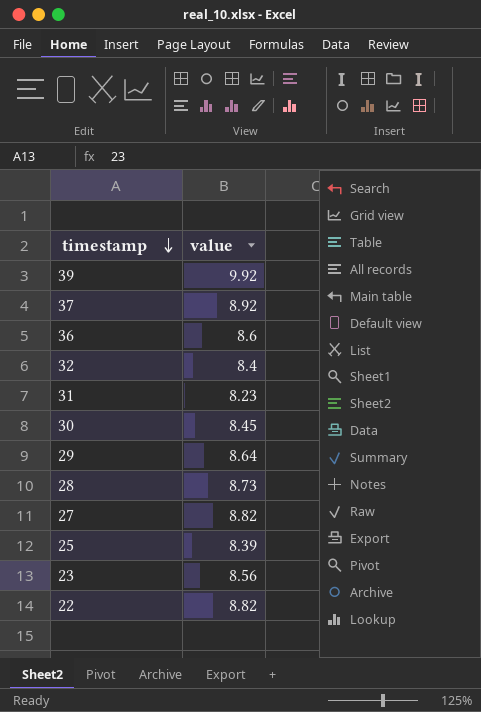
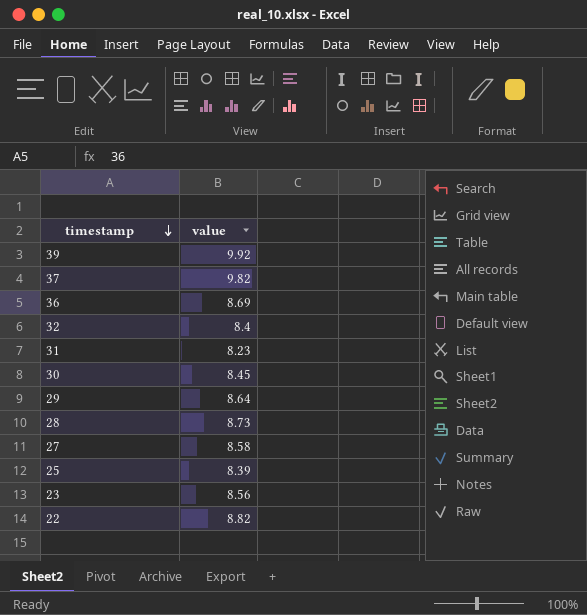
37 | value: 8.92 -> 9.82
36 | value: 8.6 -> 8.69
27 | value: 8.82 -> 8.58

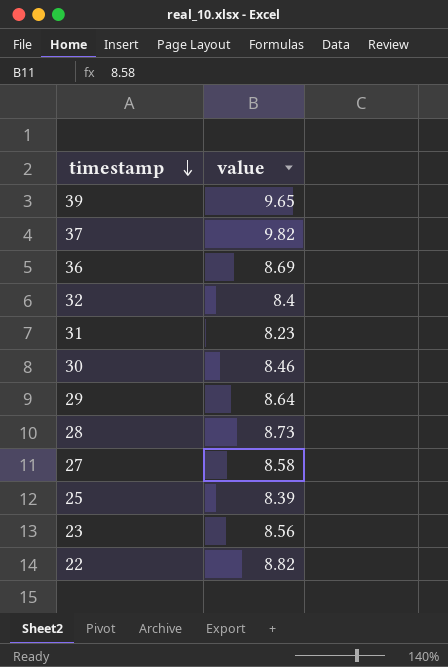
39 | value: 9.92 -> 9.65
30 | value: 8.45 -> 8.46

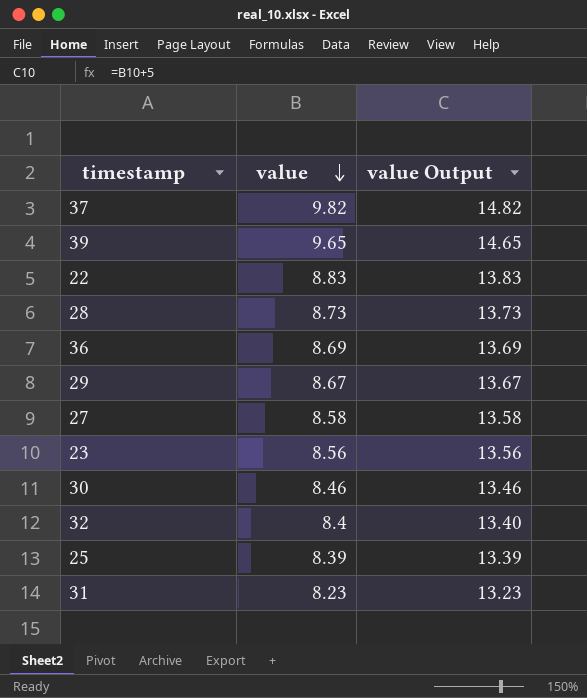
row order: timestamp descending -> value descending
column value Output | formula: none -> [value] + 5
22 | value: 8.82 -> 8.83
29 | value: 8.64 -> 8.67

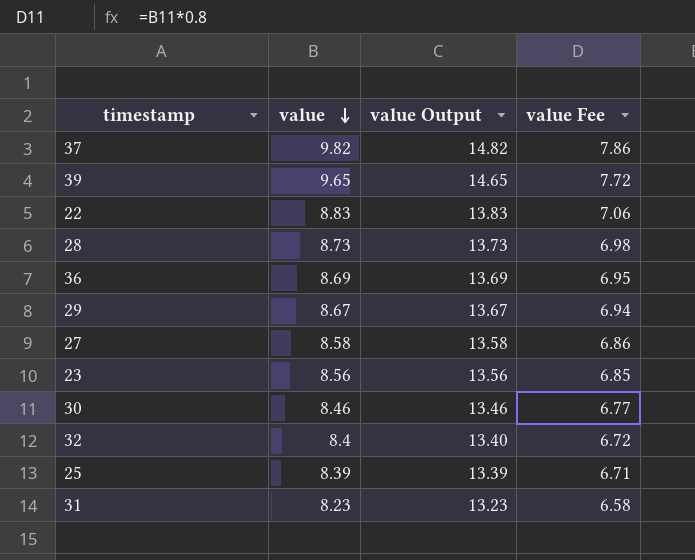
column value Fee | formula: none -> [value] * 0.8

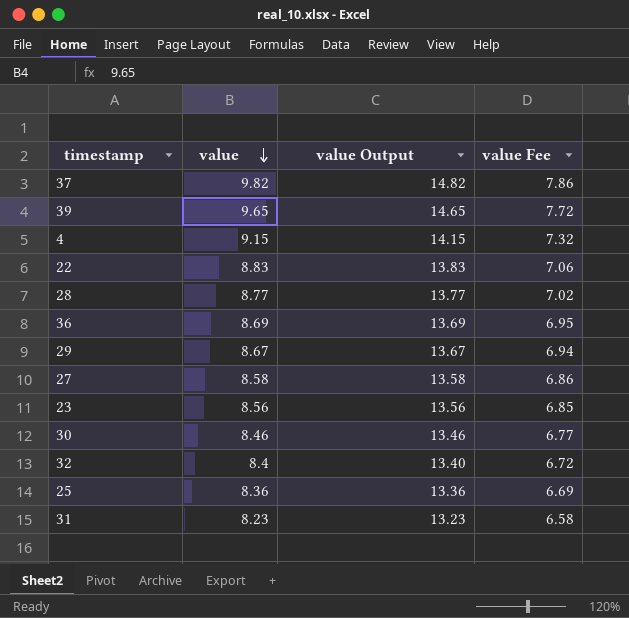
row 4: none -> 9.15 | 14.15 | 7.32
28 | value: 8.73 -> 8.77
28 | value Output: 13.73 -> 13.77
28 | value Fee: 6.98 -> 7.02
25 | value: 8.39 -> 8.36
25 | value Output: 13.39 -> 13.36
25 | value Fee: 6.71 -> 6.69

